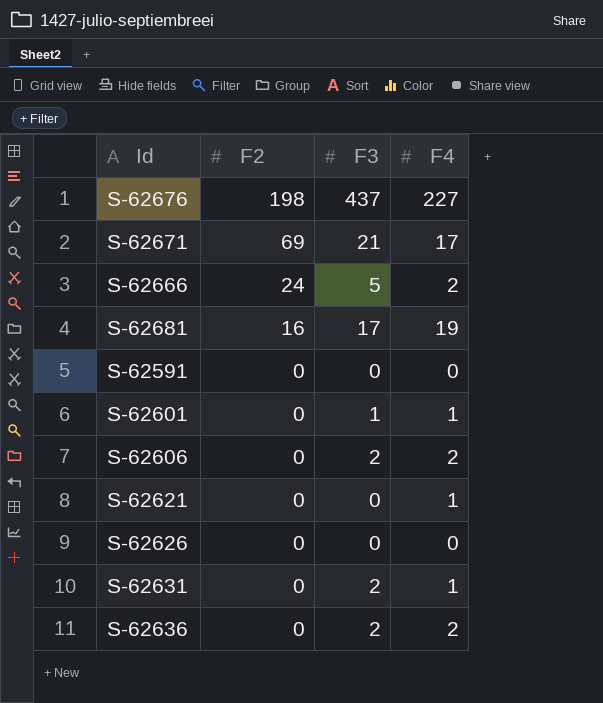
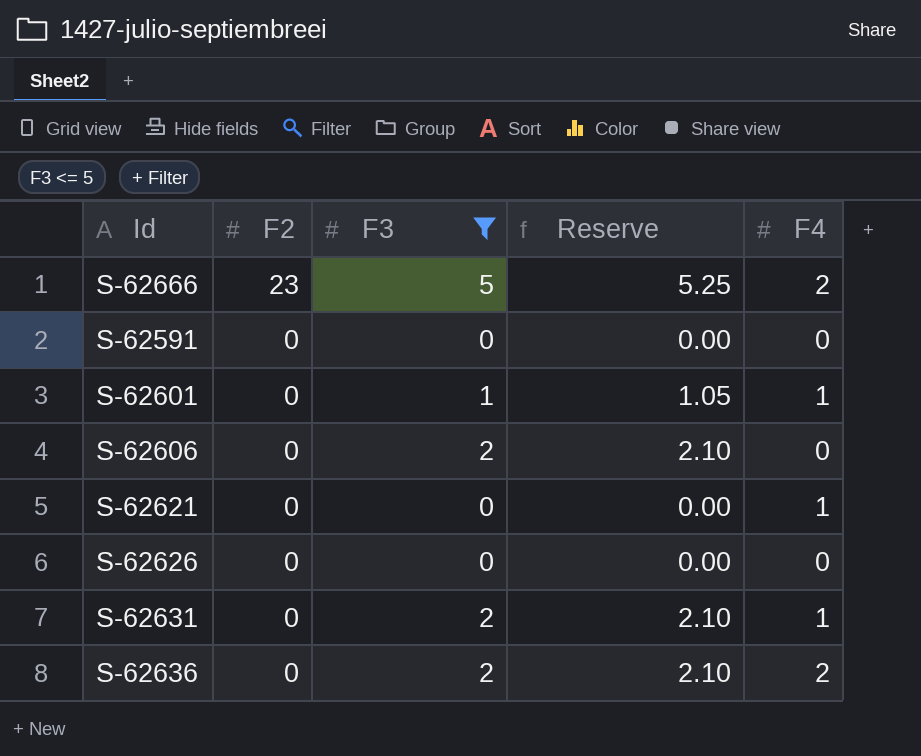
filter: none -> F3 <= 5
column Reserve | formula: none -> [F3] * 1.05
S-62666 | F2: 24 -> 23
S-62606 | F4: 2 -> 0

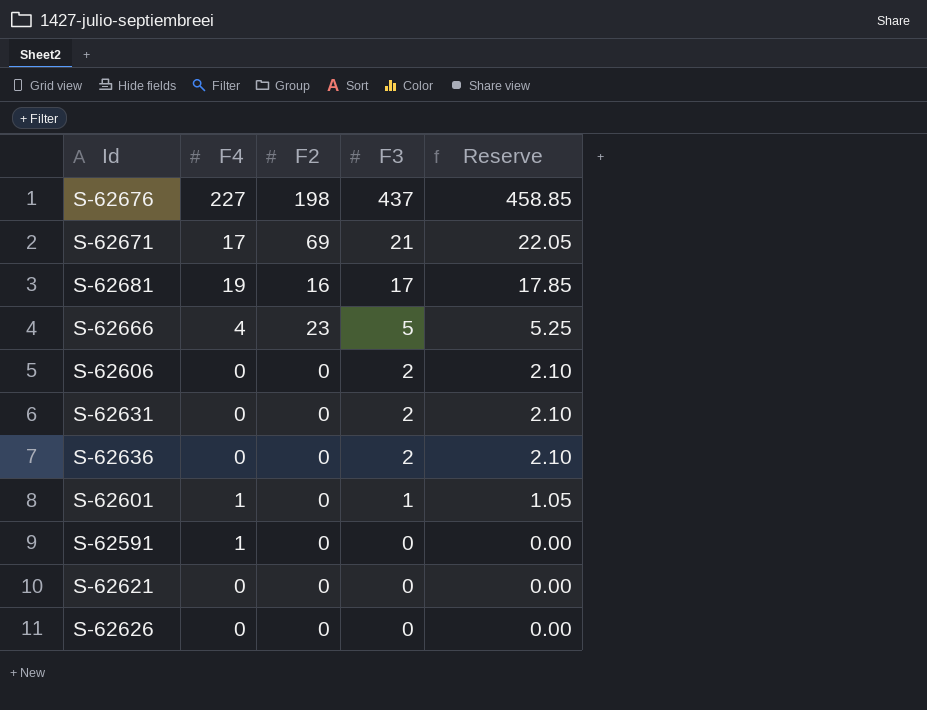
filter: F3 <= 5 -> none
row order: F2 descending -> F3 descending
column F4 | position: 5 -> 2
S-62666 | F4: 2 -> 4
S-62631 | F4: 1 -> 0
S-62636 | F4: 2 -> 0
S-62591 | F4: 0 -> 1
S-62621 | F4: 1 -> 0

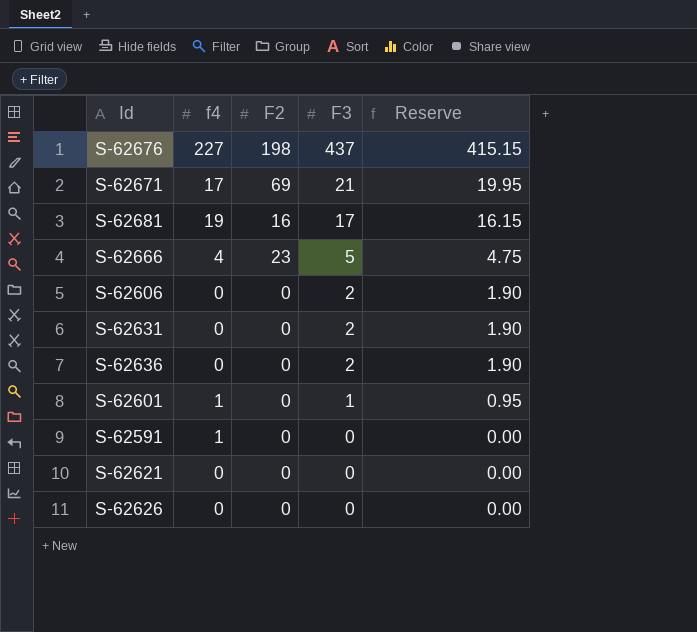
column name: F4 -> f4
column Reserve | formula: [F3] * 1.05 -> [F3] * 0.95

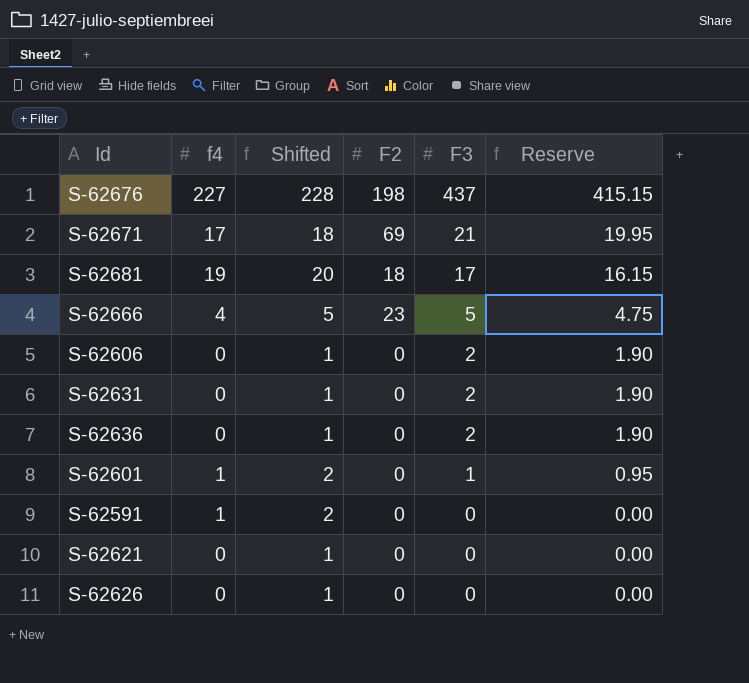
column Shifted | formula: none -> [f4] + 1
S-62681 | F2: 16 -> 18

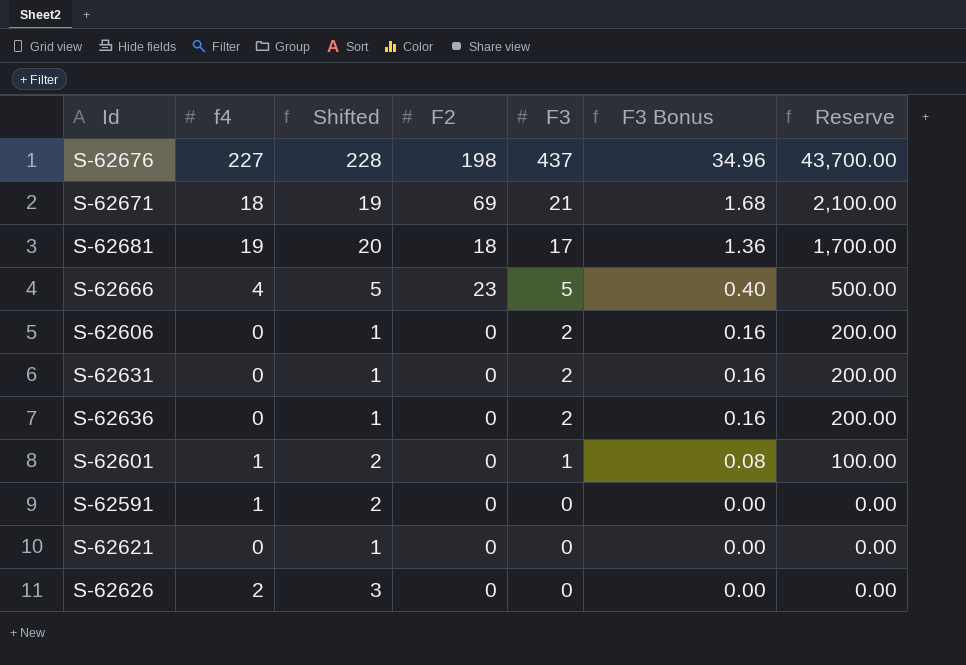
column F3 Bonus | formula: none -> [F3] * 0.08
column Reserve | formula: [F3] * 0.95 -> [F3] * 100
S-62671 | f4: 17 -> 18
S-62671 | Shifted: 18 -> 19
S-62626 | f4: 0 -> 2
S-62626 | Shifted: 1 -> 3

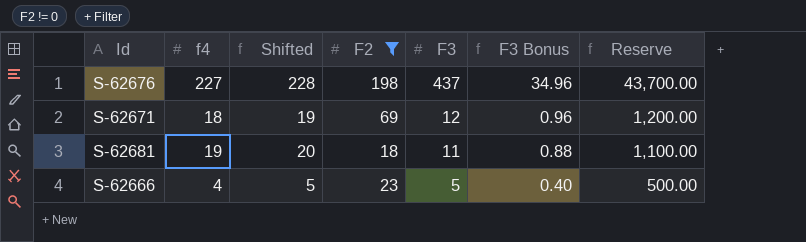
filter: none -> F2 != 0
S-62671 | F3: 21 -> 12
S-62671 | F3 Bonus: 1.68 -> 0.96
S-62671 | Reserve: 2,100.00 -> 1,200.00
S-62681 | F3: 17 -> 11
S-62681 | F3 Bonus: 1.36 -> 0.88
S-62681 | Reserve: 1,700.00 -> 1,100.00

